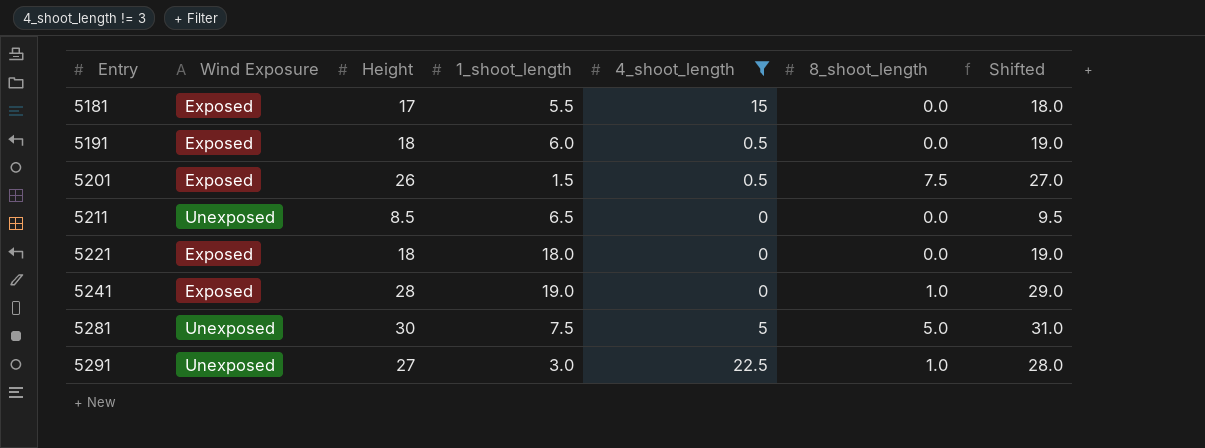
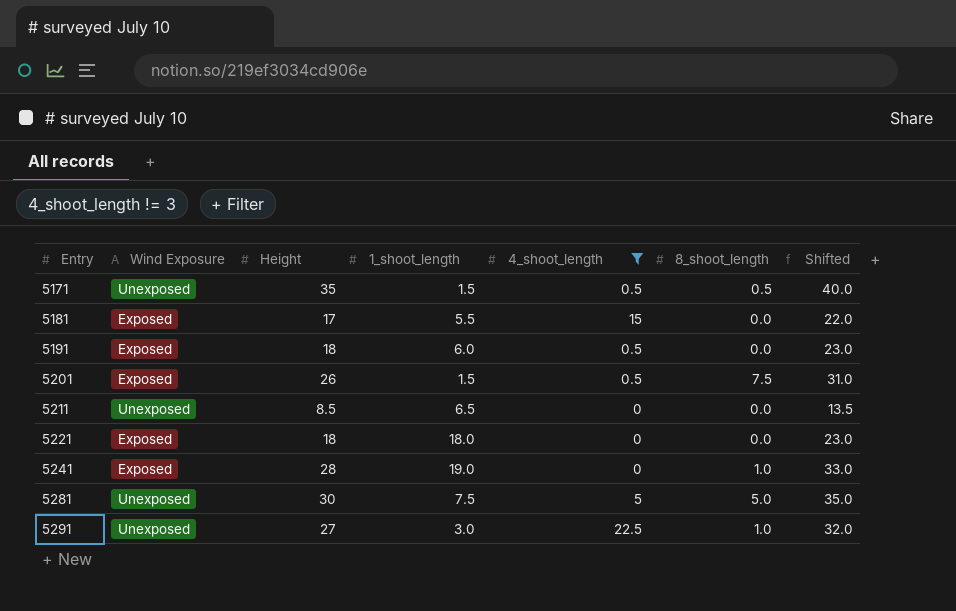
column Shifted | formula: [Height] + 1 -> [Height] + 5
row 5171: none -> Unexposed | 35 | 1.5 | 0.5 | 0.5 | 40.0

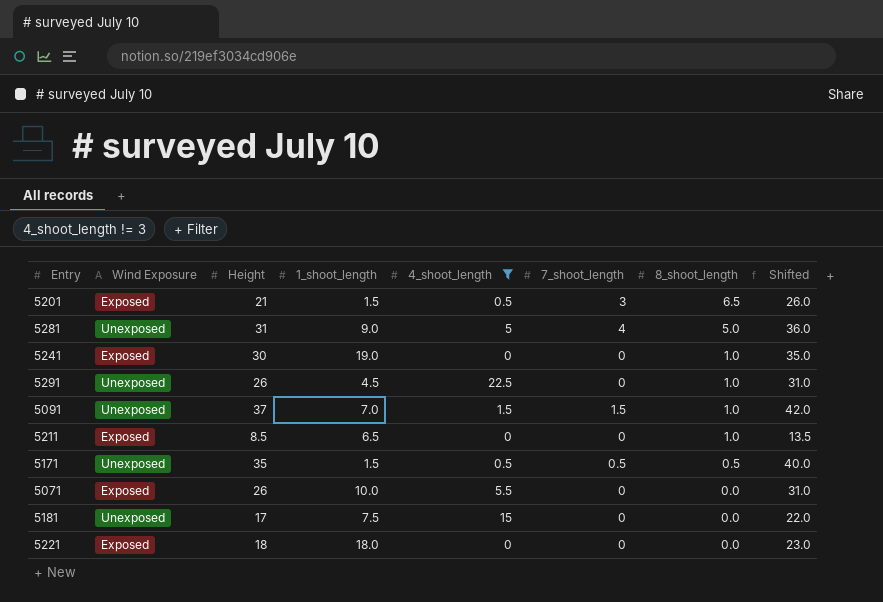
row order: Entry ascending -> 8_shoot_length descending
column 7_shoot_length | position: none -> 6
row 5191: Exposed | 18 | 6.0 | 0.5 | 0.0 | 23.0 -> none
5201 | Height: 26 -> 21
5201 | 8_shoot_length: 7.5 -> 6.5
5201 | Shifted: 31.0 -> 26.0
5281 | Height: 30 -> 31
5281 | 1_shoot_length: 7.5 -> 9.0
5281 | Shifted: 35.0 -> 36.0
5241 | Height: 28 -> 30
5241 | Shifted: 33.0 -> 35.0
5291 | Height: 27 -> 26
5291 | 1_shoot_length: 3.0 -> 4.5
5291 | Shifted: 32.0 -> 31.0
row 5091: none -> Unexposed | 37 | 7.0 | 1.5 | 1.5 | 1.0 | 42.0
5211 | Wind Exposure: Unexposed -> Exposed
5211 | 8_shoot_length: 0.0 -> 1.0
row 5071: none -> Exposed | 26 | 10.0 | 5.5 | 0 | 0.0 | 31.0
5181 | Wind Exposure: Exposed -> Unexposed
5181 | 1_shoot_length: 5.5 -> 7.5

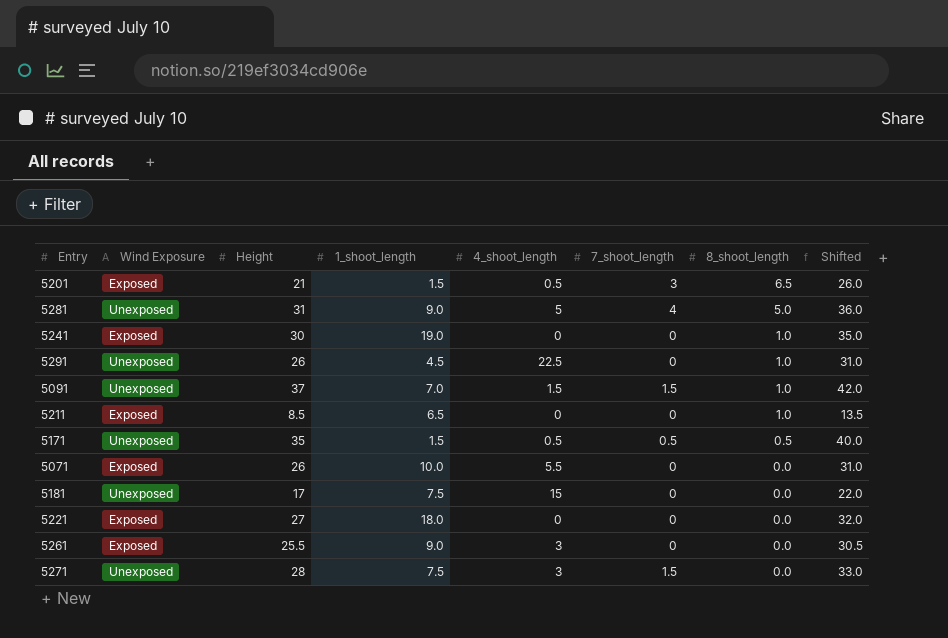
filter: 4_shoot_length != 3 -> none
5221 | Height: 18 -> 27
5221 | Shifted: 23.0 -> 32.0

